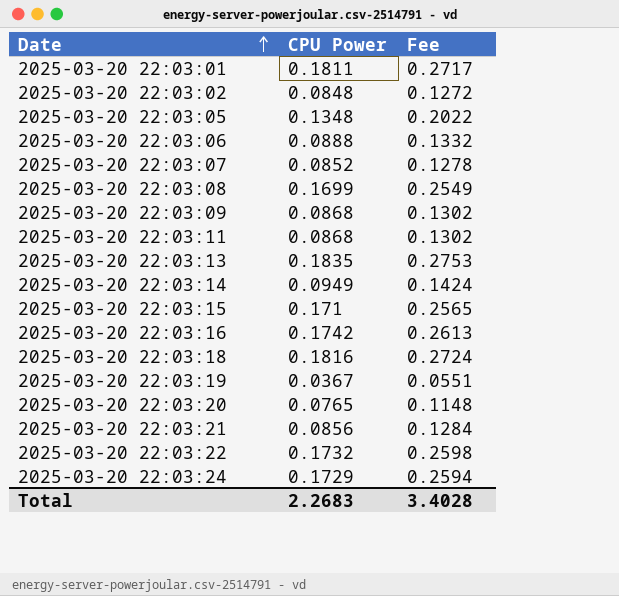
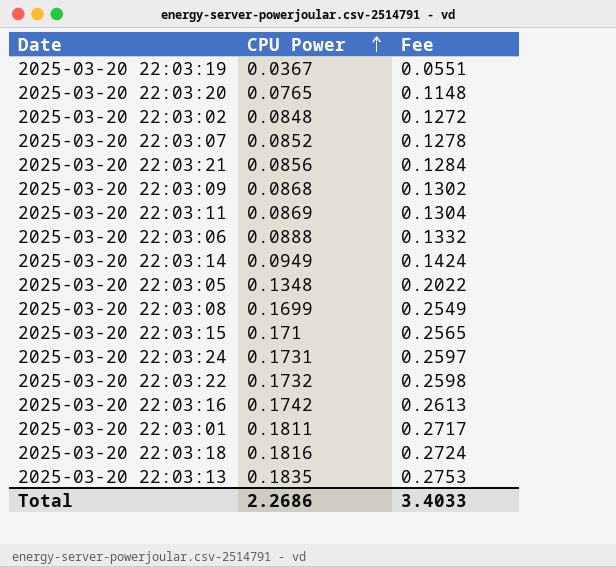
row order: Date ascending -> CPU Power ascending
2025-03-20 22:03:11 | CPU Power: 0.0868 -> 0.0869
2025-03-20 22:03:11 | Fee: 0.1302 -> 0.1304
2025-03-20 22:03:24 | CPU Power: 0.1729 -> 0.1731
2025-03-20 22:03:24 | Fee: 0.2594 -> 0.2597
Total | CPU Power: 2.2683 -> 2.2686
Total | Fee: 3.4028 -> 3.4033

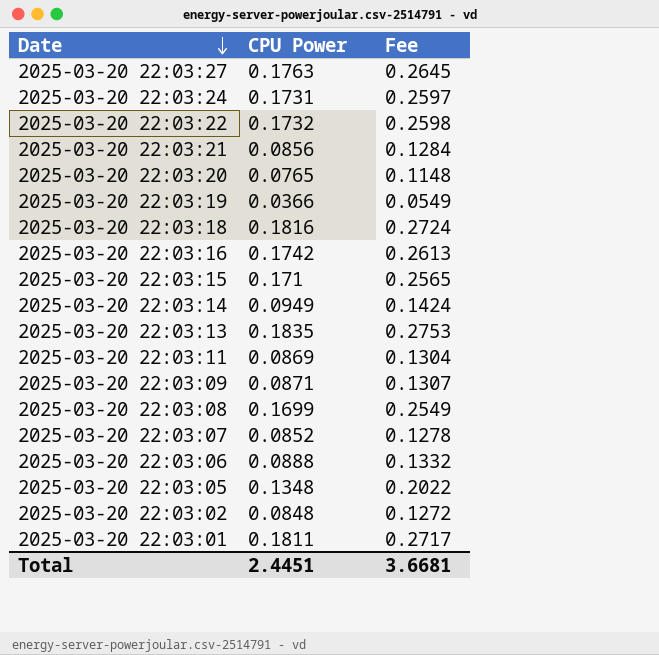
row order: CPU Power ascending -> Date descending
row 2025-03-20 22:03:27: none -> 0.1763 | 0.2645
2025-03-20 22:03:19 | CPU Power: 0.0367 -> 0.0366
2025-03-20 22:03:19 | Fee: 0.0551 -> 0.0549
2025-03-20 22:03:09 | CPU Power: 0.0868 -> 0.0871
2025-03-20 22:03:09 | Fee: 0.1302 -> 0.1307
Total | CPU Power: 2.2686 -> 2.4451
Total | Fee: 3.4033 -> 3.6681

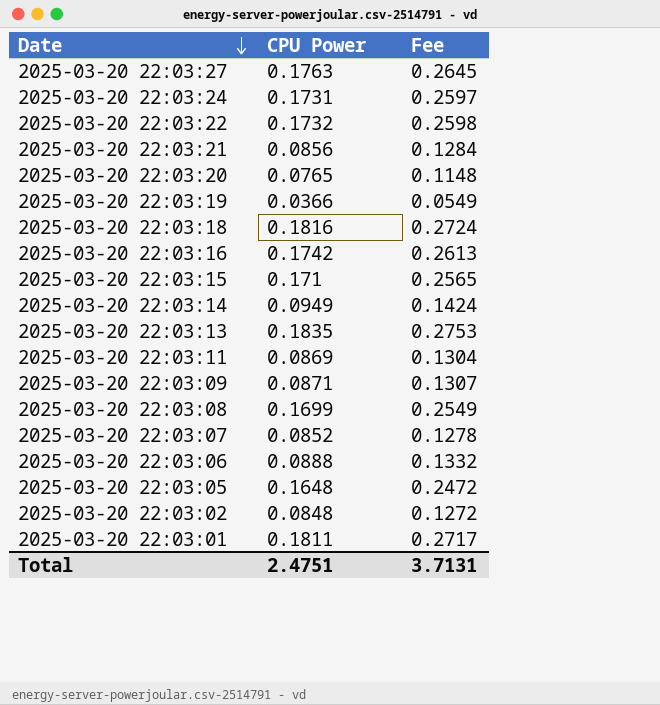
2025-03-20 22:03:05 | CPU Power: 0.1348 -> 0.1648
2025-03-20 22:03:05 | Fee: 0.2022 -> 0.2472
Total | CPU Power: 2.4451 -> 2.4751
Total | Fee: 3.6681 -> 3.7131

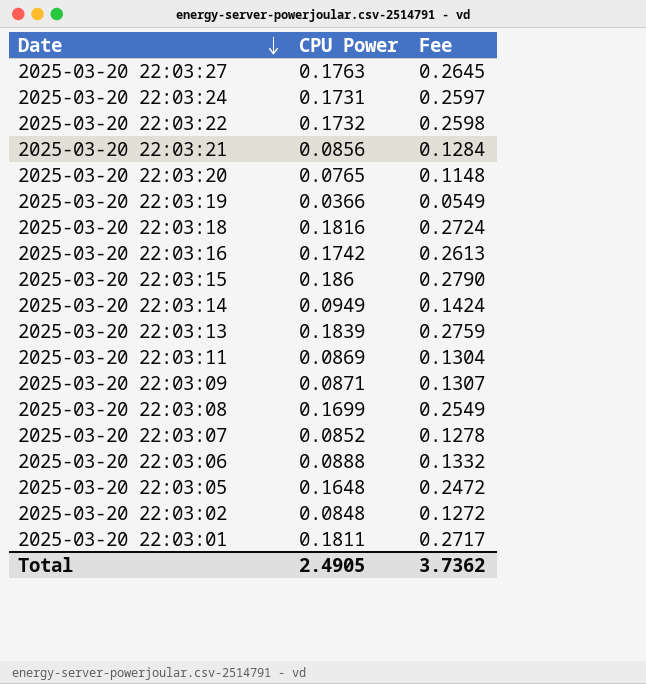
2025-03-20 22:03:15 | CPU Power: 0.171 -> 0.186
2025-03-20 22:03:15 | Fee: 0.2565 -> 0.2790
2025-03-20 22:03:13 | CPU Power: 0.1835 -> 0.1839
2025-03-20 22:03:13 | Fee: 0.2753 -> 0.2759
Total | CPU Power: 2.4751 -> 2.4905
Total | Fee: 3.7131 -> 3.7362

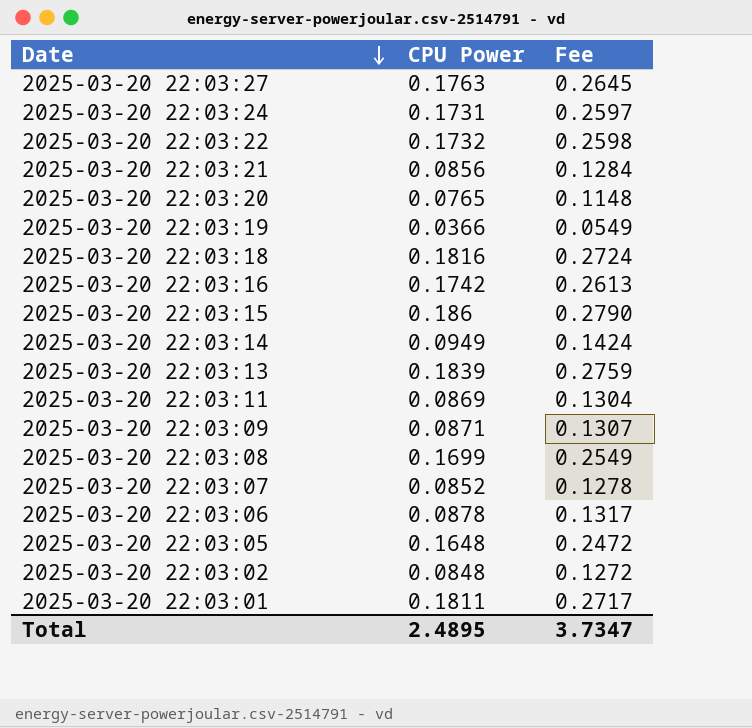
2025-03-20 22:03:06 | CPU Power: 0.0888 -> 0.0878
2025-03-20 22:03:06 | Fee: 0.1332 -> 0.1317
Total | CPU Power: 2.4905 -> 2.4895
Total | Fee: 3.7362 -> 3.7347

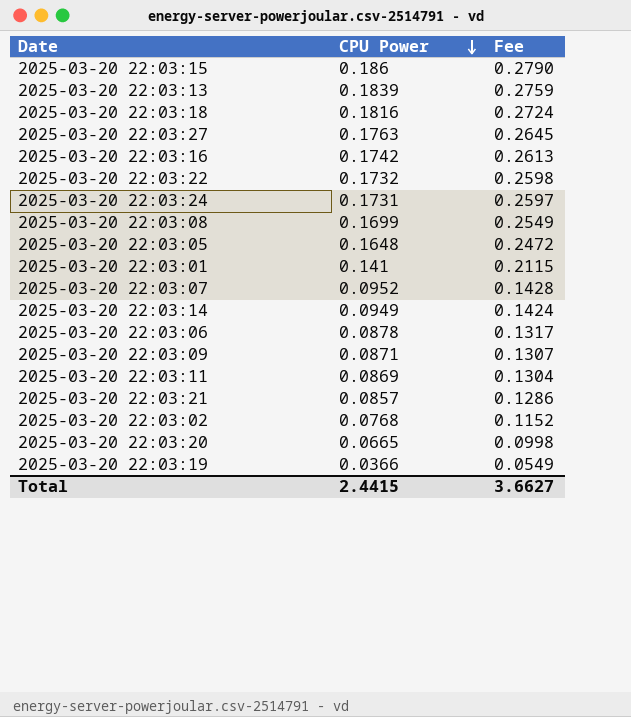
row order: Date descending -> CPU Power descending
2025-03-20 22:03:01 | CPU Power: 0.1811 -> 0.141
2025-03-20 22:03:01 | Fee: 0.2717 -> 0.2115
2025-03-20 22:03:07 | CPU Power: 0.0852 -> 0.0952
2025-03-20 22:03:07 | Fee: 0.1278 -> 0.1428
2025-03-20 22:03:21 | CPU Power: 0.0856 -> 0.0857
2025-03-20 22:03:21 | Fee: 0.1284 -> 0.1286
2025-03-20 22:03:02 | CPU Power: 0.0848 -> 0.0768
2025-03-20 22:03:02 | Fee: 0.1272 -> 0.1152
2025-03-20 22:03:20 | CPU Power: 0.0765 -> 0.0665
2025-03-20 22:03:20 | Fee: 0.1148 -> 0.0998
Total | CPU Power: 2.4895 -> 2.4415
Total | Fee: 3.7347 -> 3.6627

